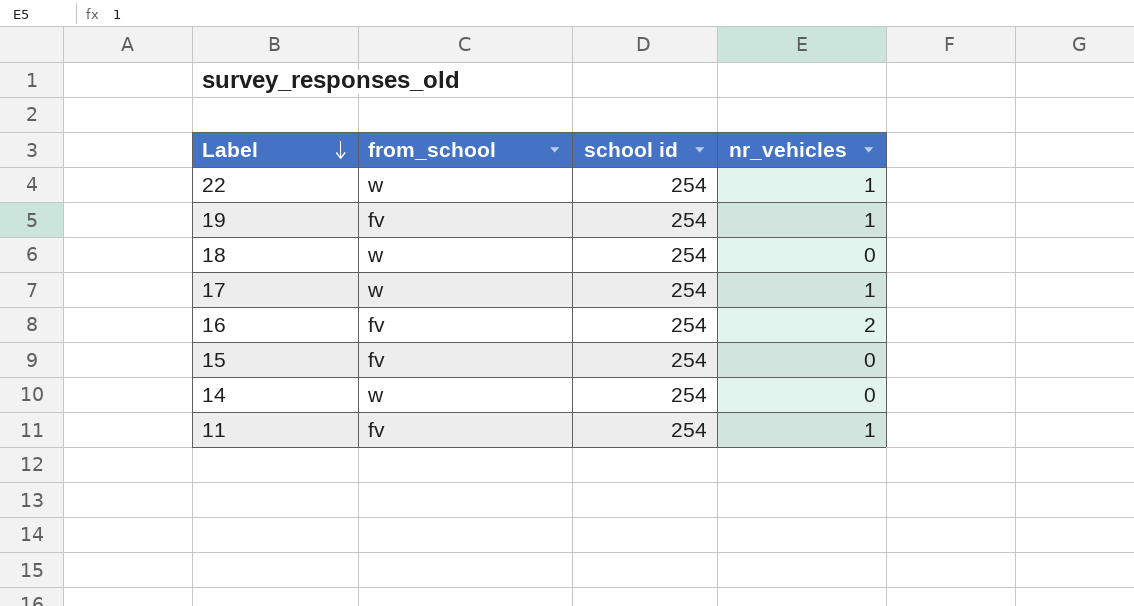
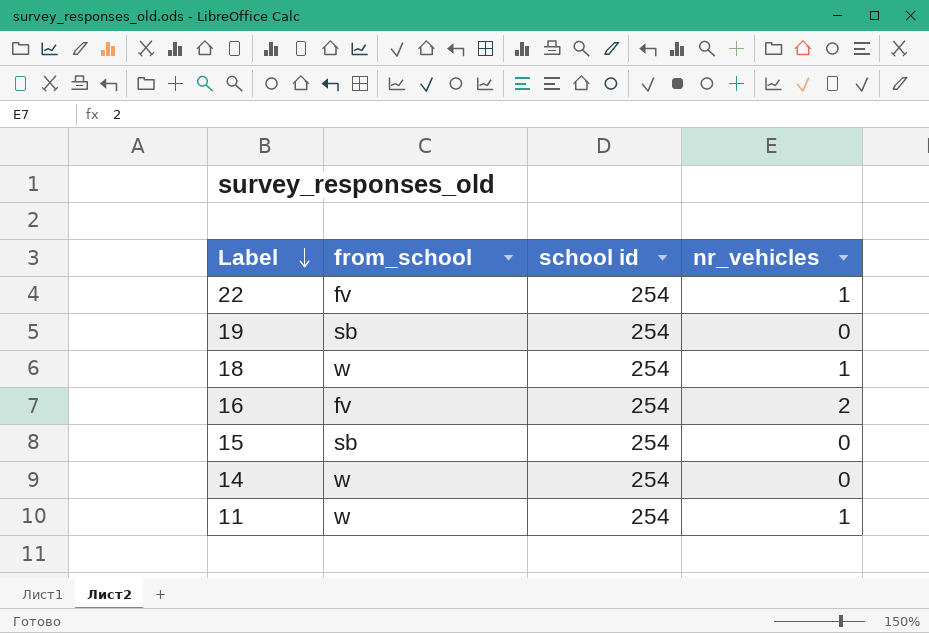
row 17: w | 254 | 1 -> none
22 | from_school: w -> fv
19 | from_school: fv -> sb
19 | nr_vehicles: 1 -> 0
18 | nr_vehicles: 0 -> 1
15 | from_school: fv -> sb
11 | from_school: fv -> w

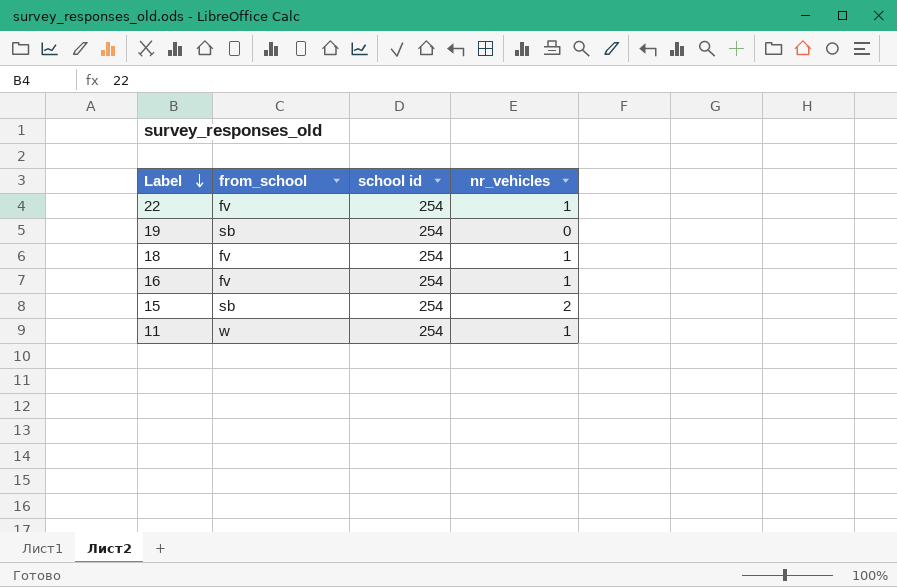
row 14: w | 254 | 0 -> none
18 | from_school: w -> fv
16 | nr_vehicles: 2 -> 1
15 | nr_vehicles: 0 -> 2

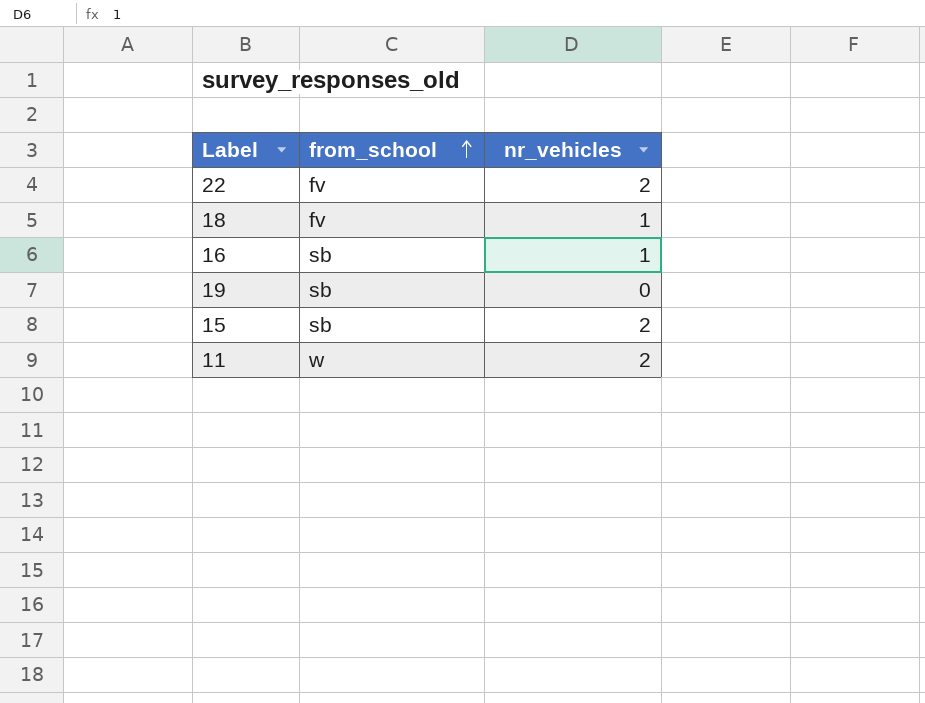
row order: Label descending -> from_school ascending
column school id | position: 3 -> none
22 | nr_vehicles: 1 -> 2
16 | from_school: fv -> sb
11 | nr_vehicles: 1 -> 2

